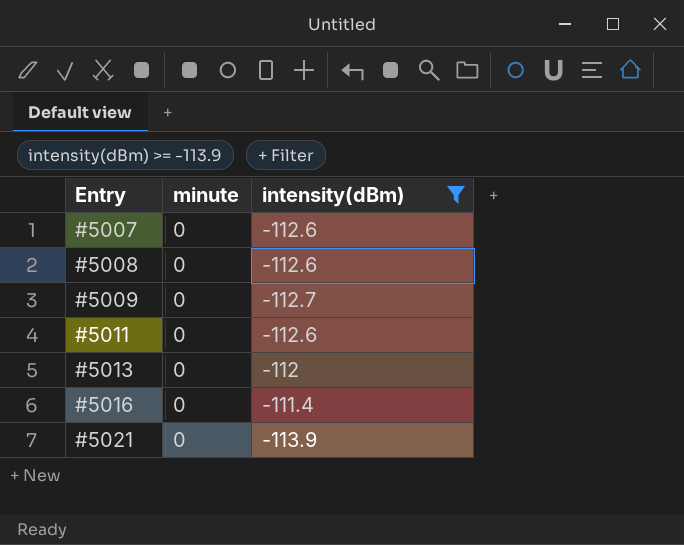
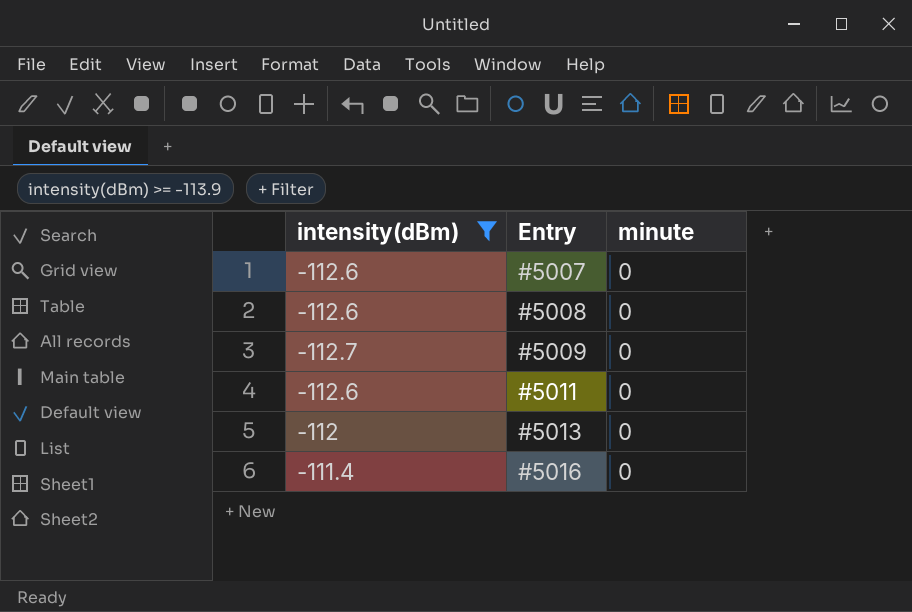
column intensity(dBm) | position: 3 -> 1
row #5021: 0 | -113.9 -> none

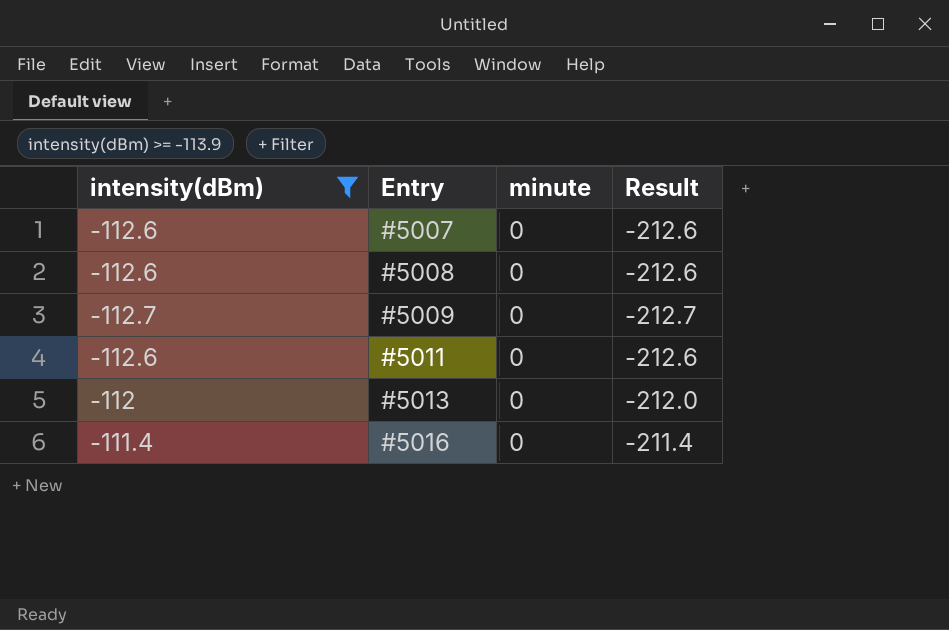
column Result | formula: none -> [intensity(dBm)] - 100

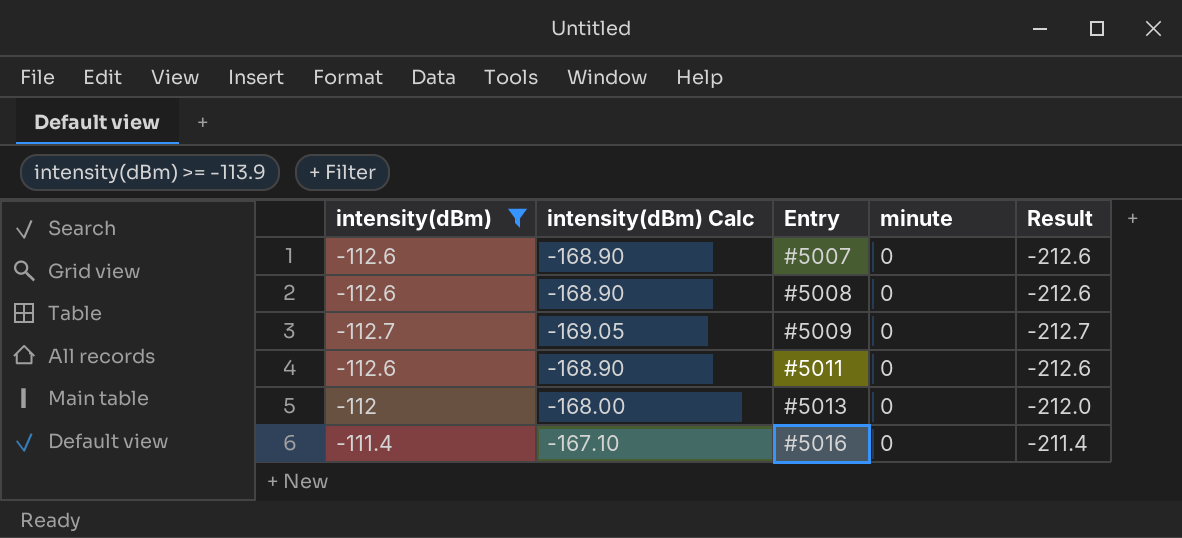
column intensity(dBm) Calc | formula: none -> [intensity(dBm)] * 1.5

